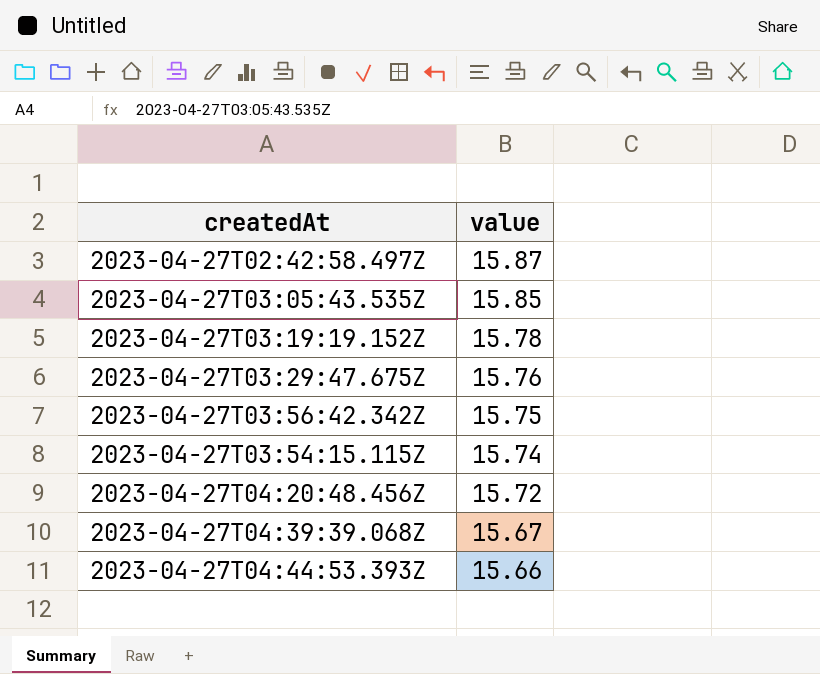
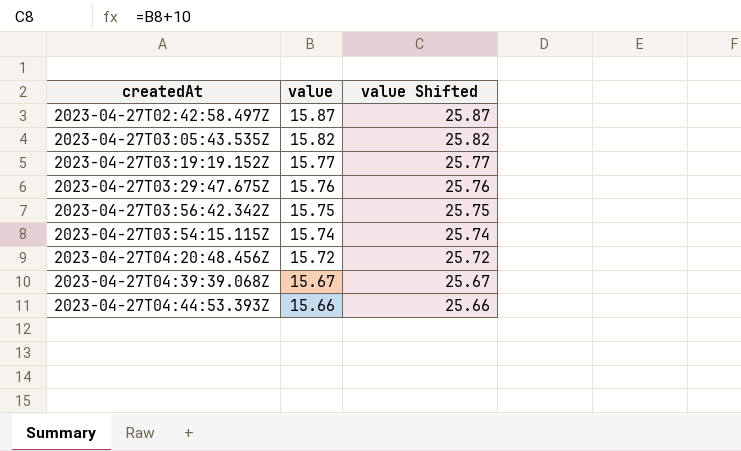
column value Shifted | formula: none -> [value] + 10
2023-04-27T03:05:43.535Z | value: 15.85 -> 15.82
2023-04-27T03:19:19.152Z | value: 15.78 -> 15.77

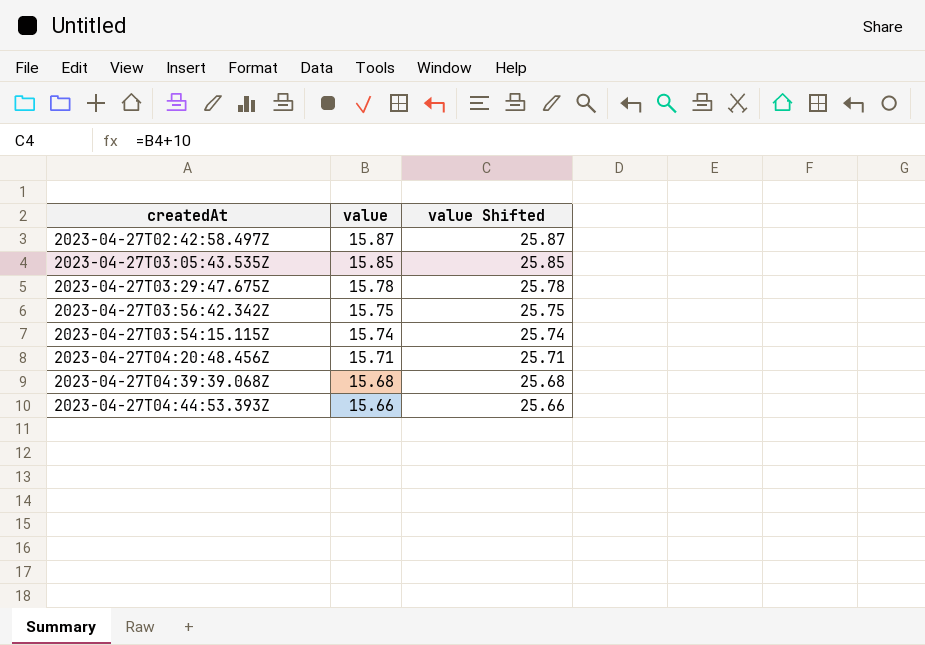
row 2023-04-27T03:19:19.152Z: 15.77 | 25.77 -> none
2023-04-27T03:05:43.535Z | value: 15.82 -> 15.85
2023-04-27T03:05:43.535Z | value Shifted: 25.82 -> 25.85
2023-04-27T03:29:47.675Z | value: 15.76 -> 15.78
2023-04-27T03:29:47.675Z | value Shifted: 25.76 -> 25.78
2023-04-27T04:20:48.456Z | value: 15.72 -> 15.71
2023-04-27T04:20:48.456Z | value Shifted: 25.72 -> 25.71
2023-04-27T04:39:39.068Z | value: 15.67 -> 15.68
2023-04-27T04:39:39.068Z | value Shifted: 25.67 -> 25.68

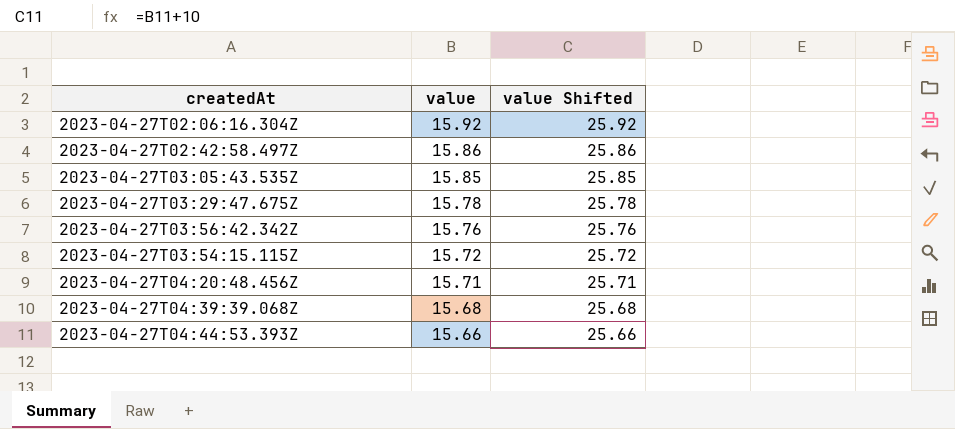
row 2023-04-27T02:06:16.304Z: none -> 15.92 | 25.92
2023-04-27T02:42:58.497Z | value: 15.87 -> 15.86
2023-04-27T02:42:58.497Z | value Shifted: 25.87 -> 25.86
2023-04-27T03:56:42.342Z | value: 15.75 -> 15.76
2023-04-27T03:56:42.342Z | value Shifted: 25.75 -> 25.76
2023-04-27T03:54:15.115Z | value: 15.74 -> 15.72
2023-04-27T03:54:15.115Z | value Shifted: 25.74 -> 25.72

